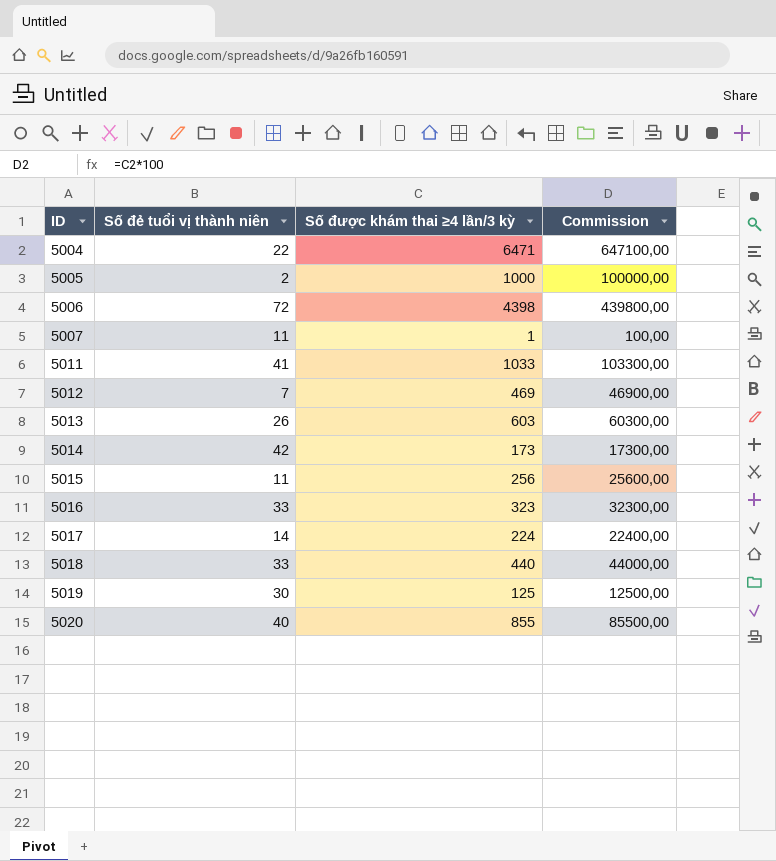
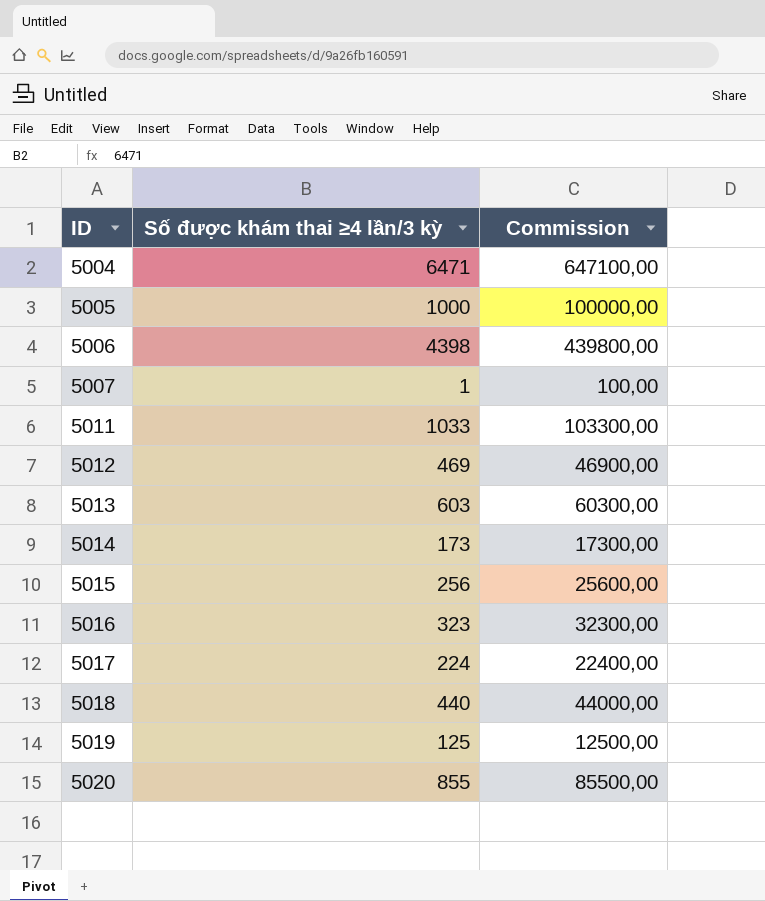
column Số đẻ tuổi vị thành niên | position: 2 -> none

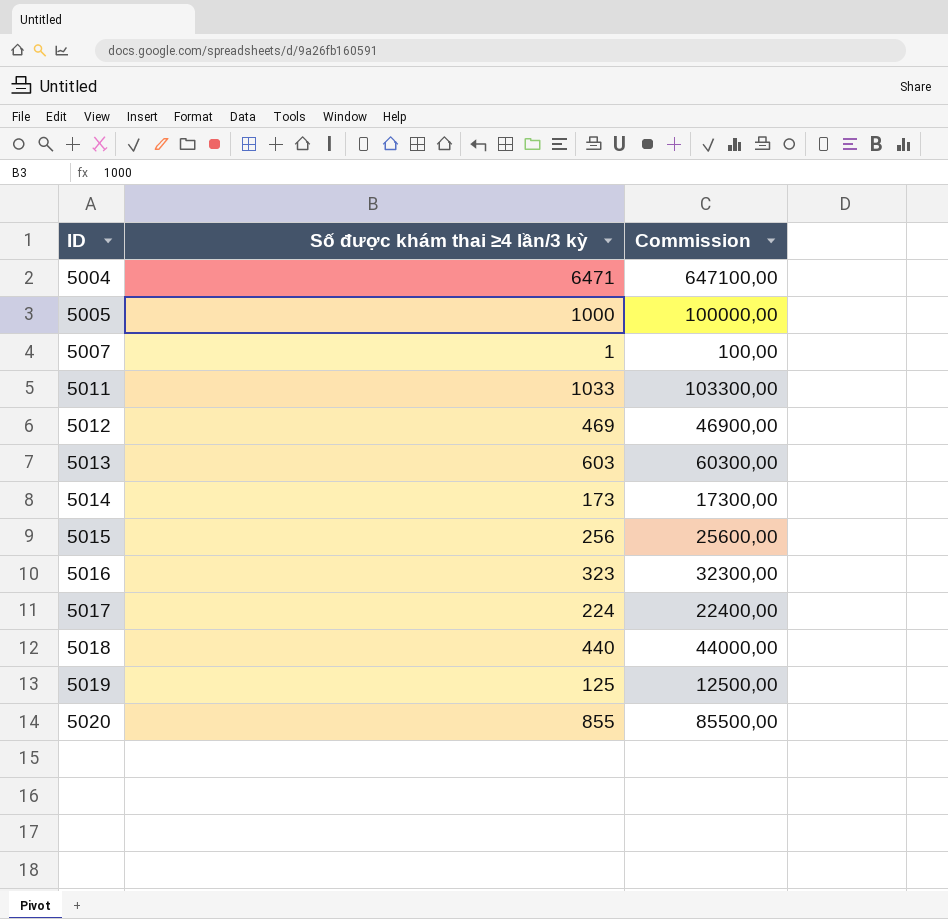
row 5006: 4398 | 439800,00 -> none

